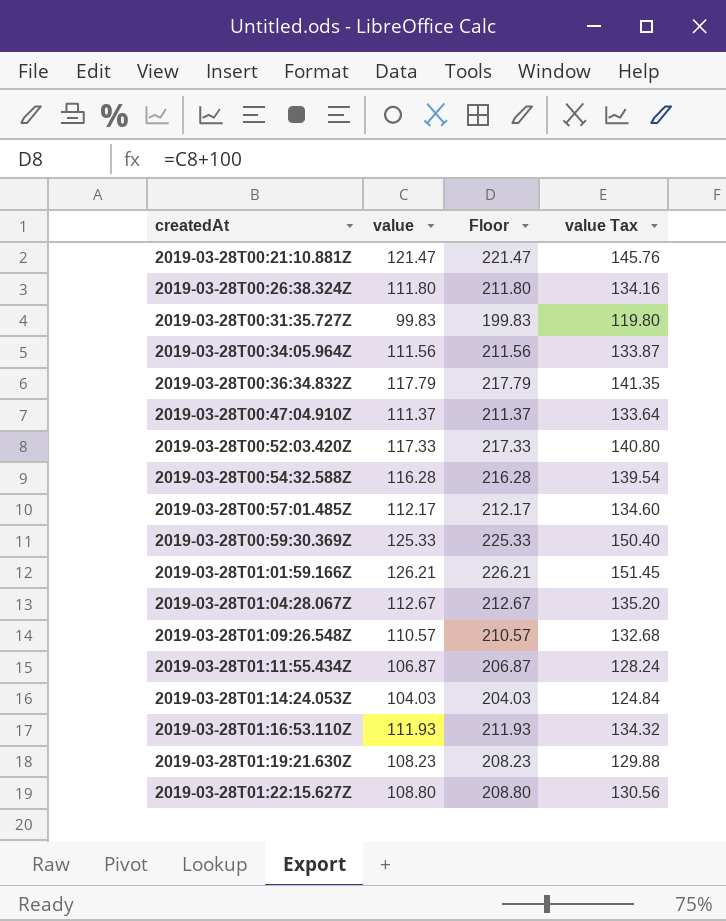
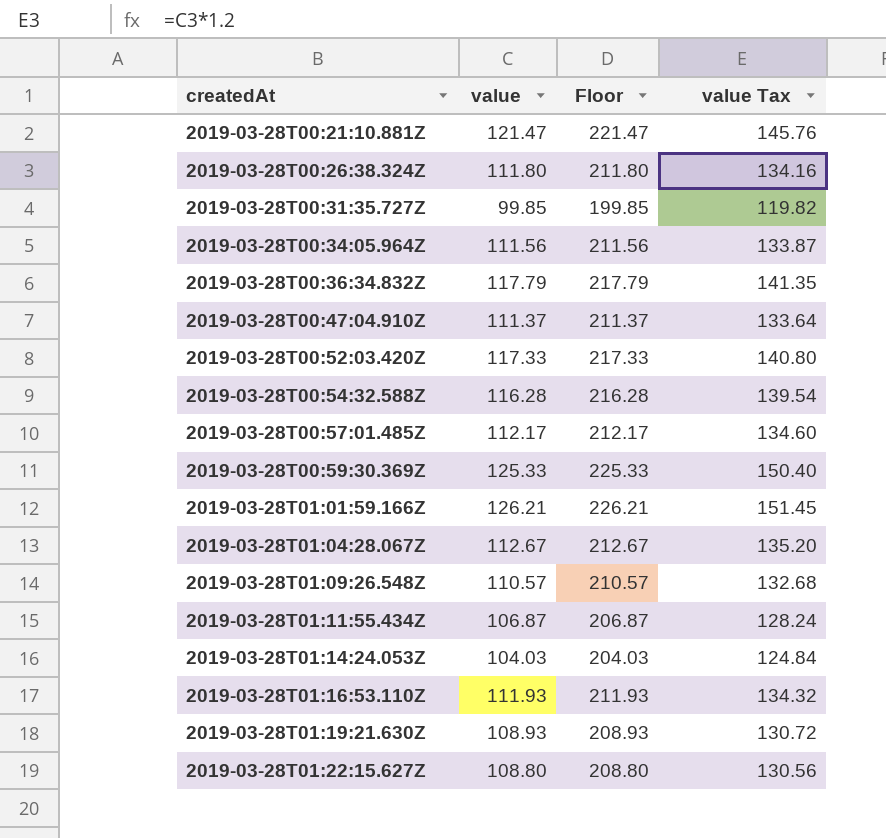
2019-03-28T00:31:35.727Z | value: 99.83 -> 99.85
2019-03-28T00:31:35.727Z | Floor: 199.83 -> 199.85
2019-03-28T00:31:35.727Z | value Tax: 119.80 -> 119.82
2019-03-28T01:19:21.630Z | value: 108.23 -> 108.93
2019-03-28T01:19:21.630Z | Floor: 208.23 -> 208.93
2019-03-28T01:19:21.630Z | value Tax: 129.88 -> 130.72

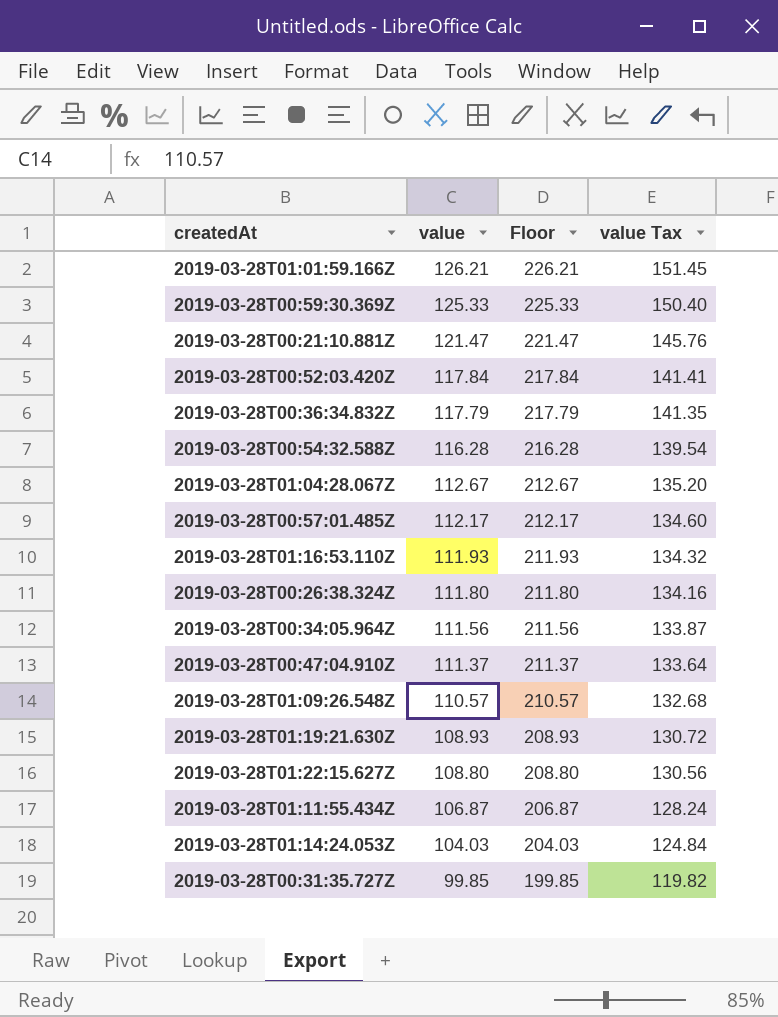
row order: createdAt ascending -> value descending
2019-03-28T00:52:03.420Z | value: 117.33 -> 117.84
2019-03-28T00:52:03.420Z | Floor: 217.33 -> 217.84
2019-03-28T00:52:03.420Z | value Tax: 140.80 -> 141.41

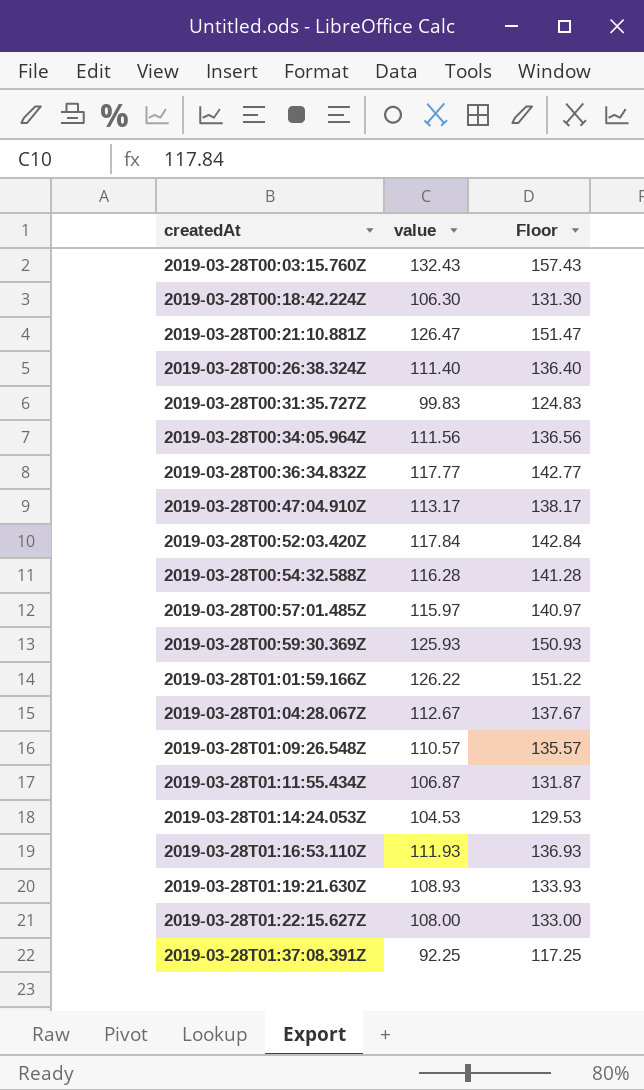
row order: value descending -> createdAt ascending
column value Tax | formula: [value] * 1.2 -> none
column Floor | formula: [value] + 100 -> [value] + 25
row 2019-03-28T00:03:15.760Z: none -> 132.43 | 157.43
row 2019-03-28T00:18:42.224Z: none -> 106.30 | 131.30
2019-03-28T00:21:10.881Z | value: 121.47 -> 126.47
2019-03-28T00:26:38.324Z | value: 111.80 -> 111.40
2019-03-28T00:31:35.727Z | value: 99.85 -> 99.83
2019-03-28T00:36:34.832Z | value: 117.79 -> 117.77
2019-03-28T00:47:04.910Z | value: 111.37 -> 113.17
2019-03-28T00:57:01.485Z | value: 112.17 -> 115.97
2019-03-28T00:59:30.369Z | value: 125.33 -> 125.93
2019-03-28T01:01:59.166Z | value: 126.21 -> 126.22
2019-03-28T01:14:24.053Z | value: 104.03 -> 104.53
2019-03-28T01:22:15.627Z | value: 108.80 -> 108.00
row 2019-03-28T01:37:08.391Z: none -> 92.25 | 117.25

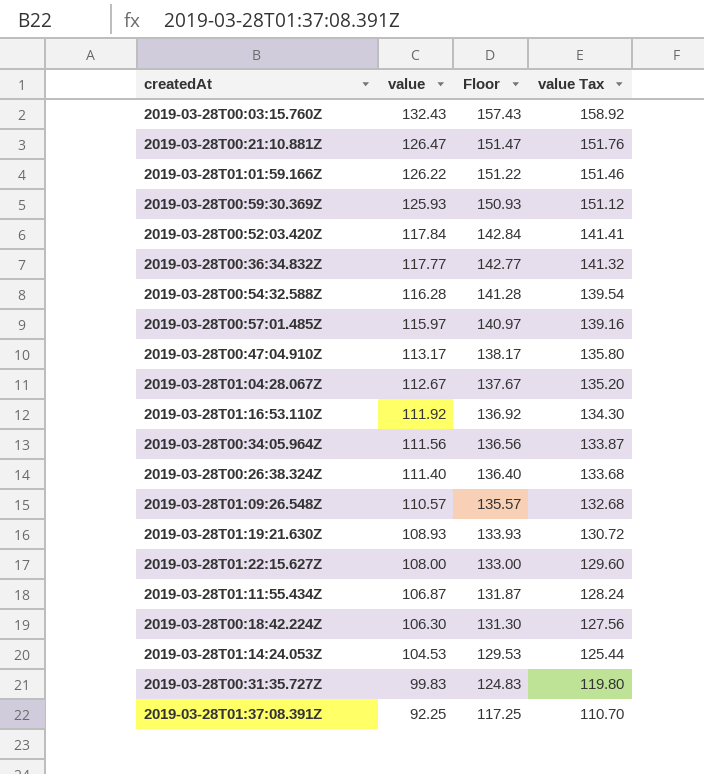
row order: createdAt ascending -> value descending
column value Tax | formula: none -> [value] * 1.2
2019-03-28T01:16:53.110Z | value: 111.93 -> 111.92
2019-03-28T01:16:53.110Z | Floor: 136.93 -> 136.92

